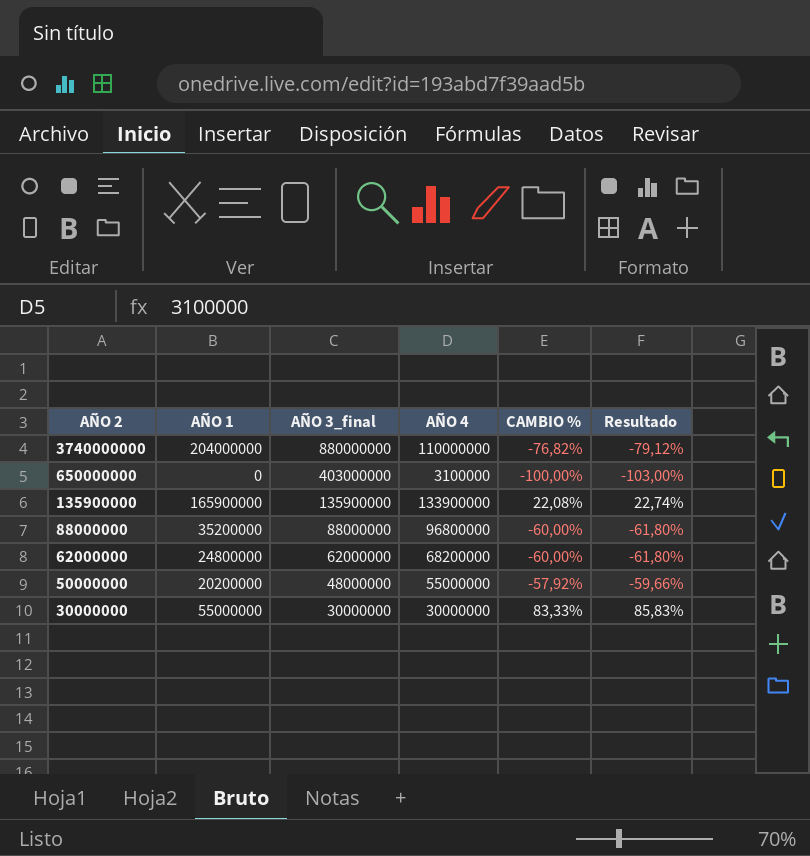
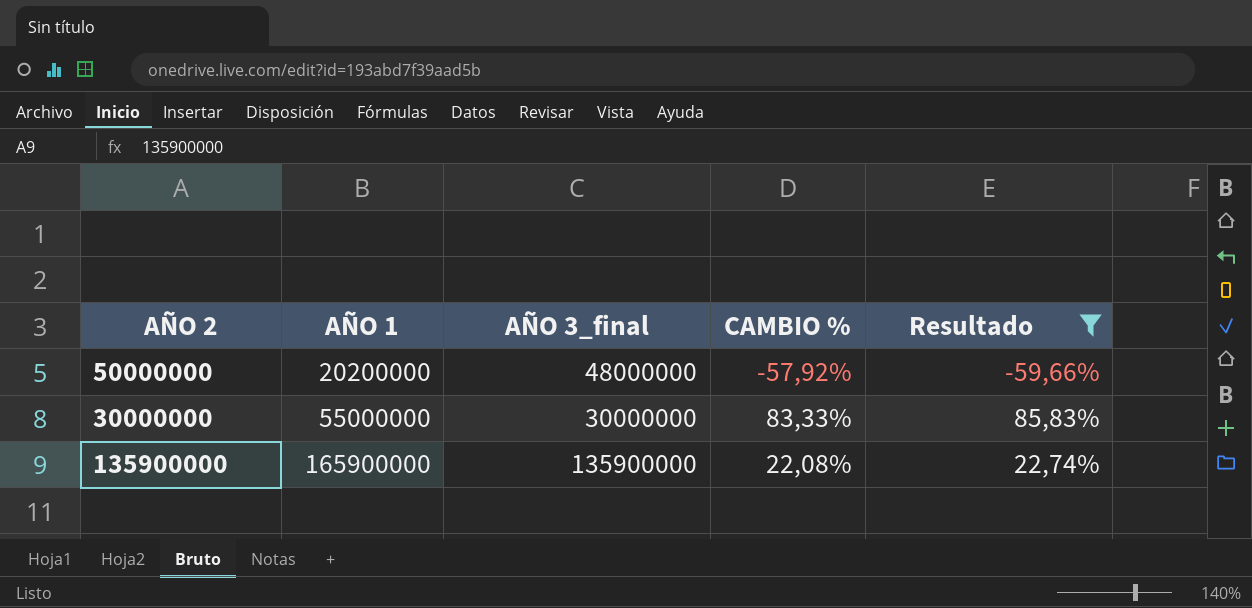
filter: none -> Resultado >= -59,66%
row order: AÑO 2 descending -> AÑO 1 ascending
column AÑO 4 | position: 4 -> none

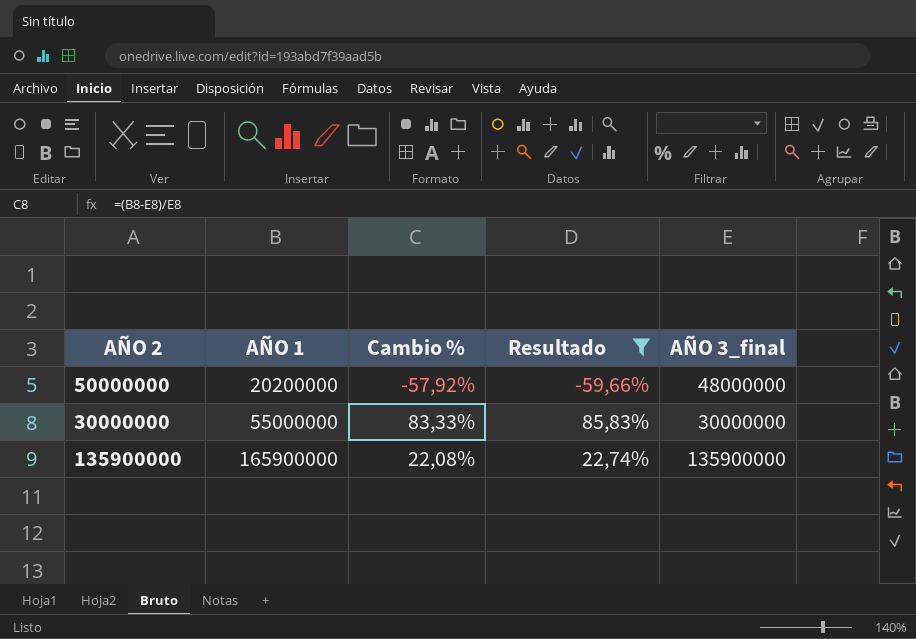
column name: CAMBIO % -> Cambio %
column AÑO 3_final | position: 3 -> 5

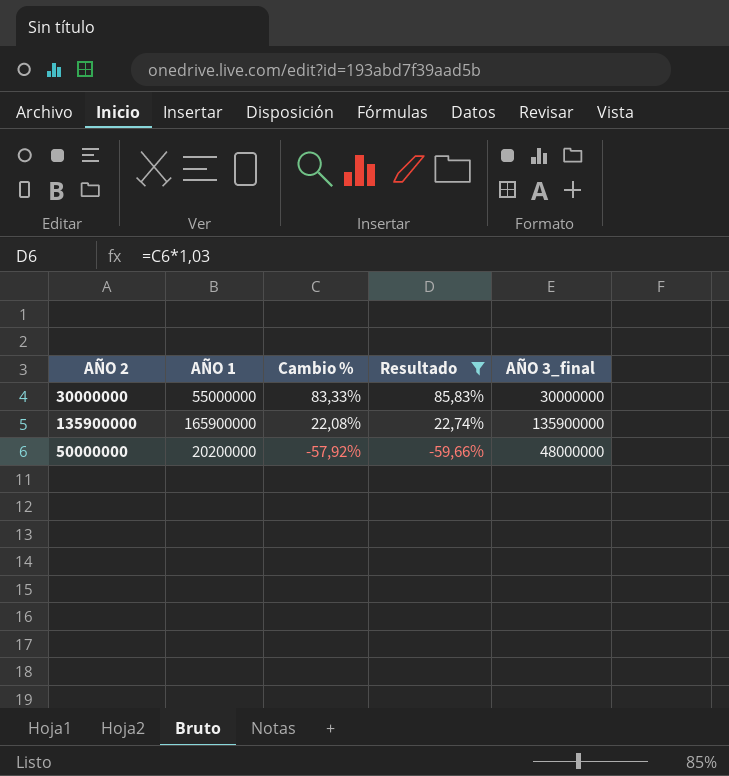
row order: AÑO 1 ascending -> Cambio % descending

